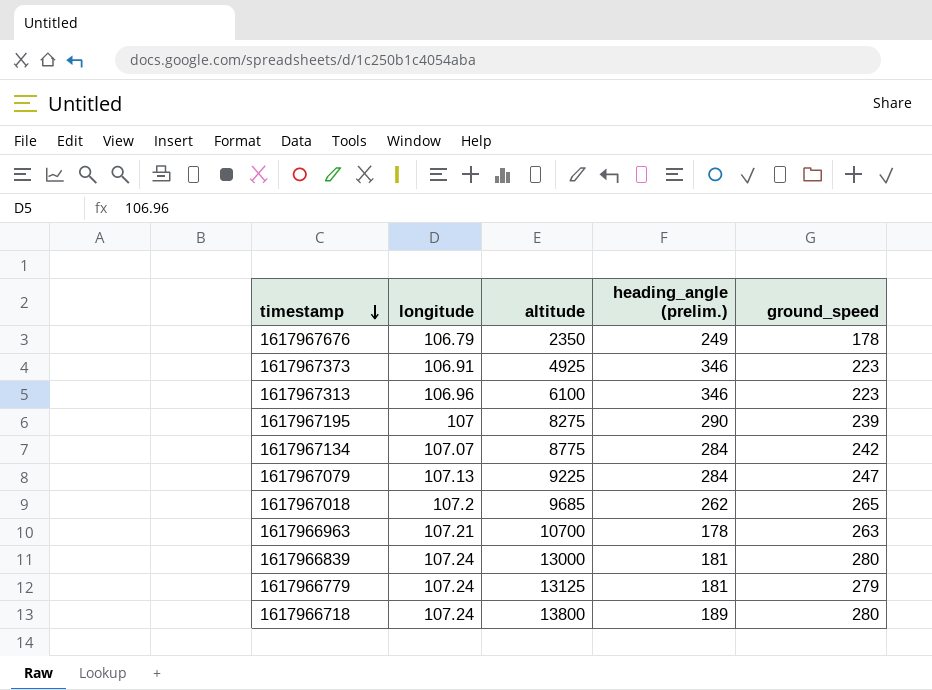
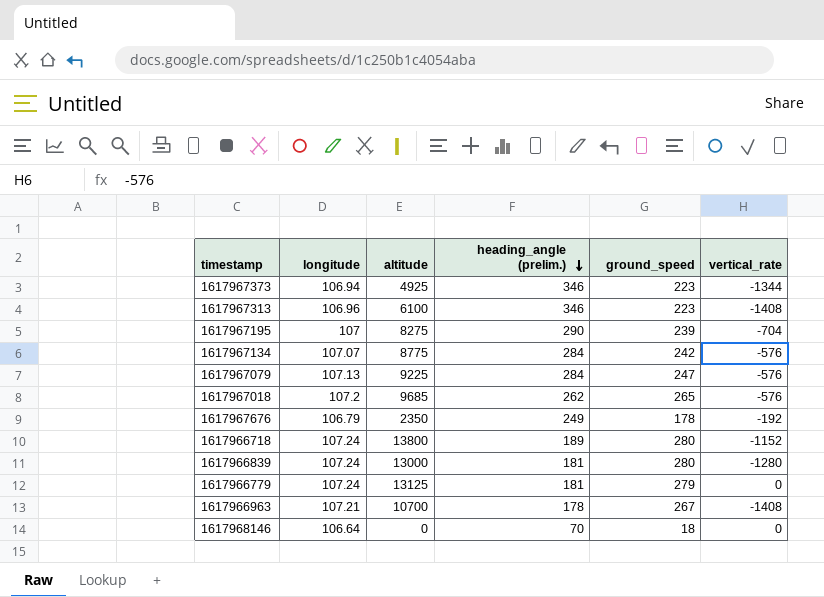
row order: timestamp descending -> heading_angle (prelim.) descending
column vertical_rate | position: none -> 6
1617967373 | longitude: 106.91 -> 106.94
1617966963 | ground_speed: 263 -> 267
row 1617968146: none -> 106.64 | 0 | 70 | 18 | 0

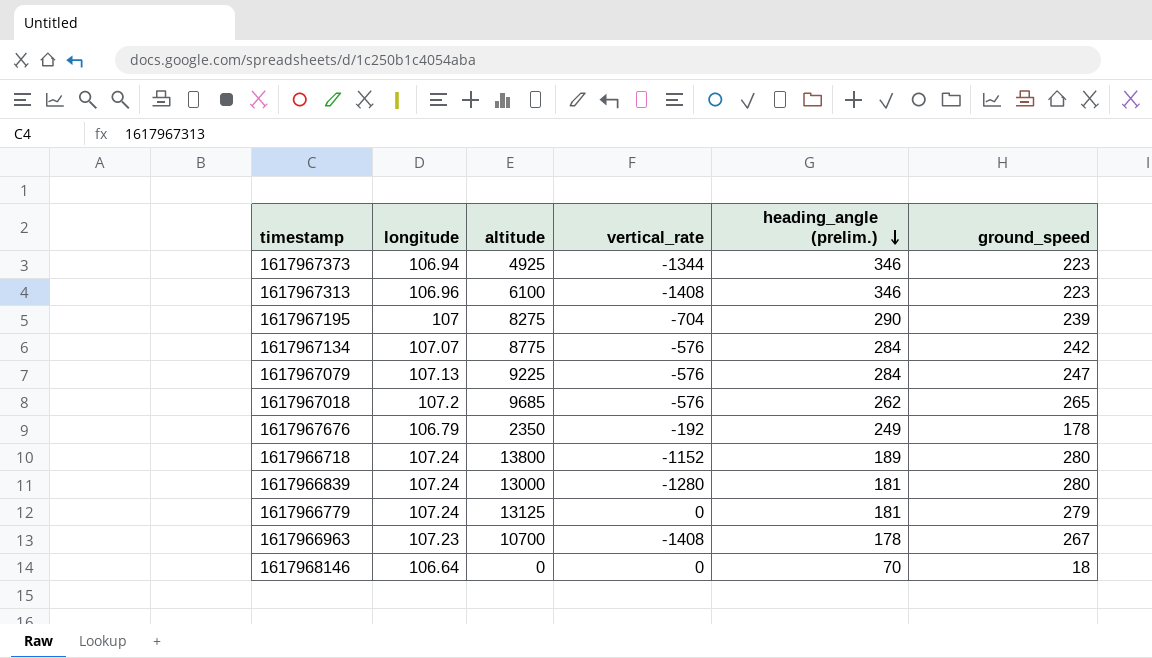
column vertical_rate | position: 6 -> 4
1617966963 | longitude: 107.21 -> 107.23

